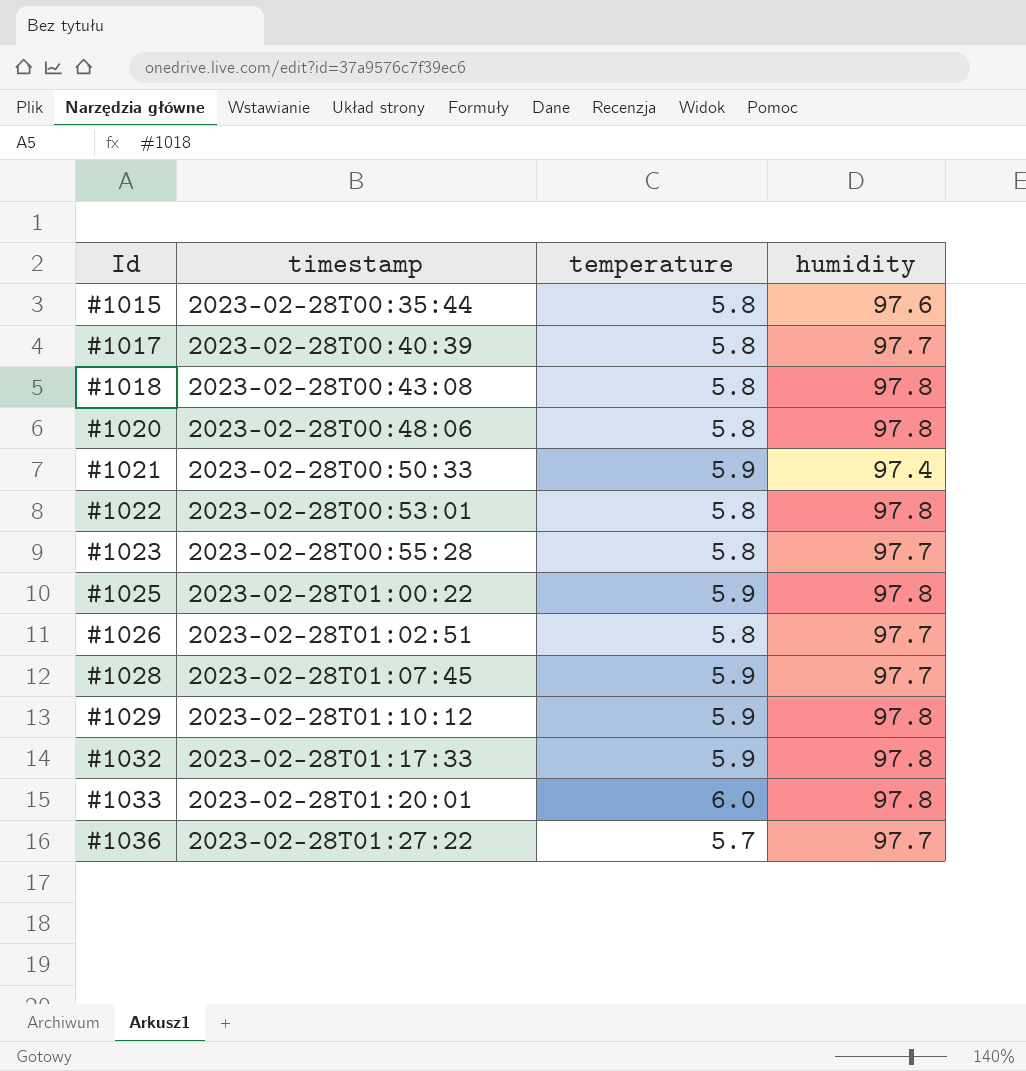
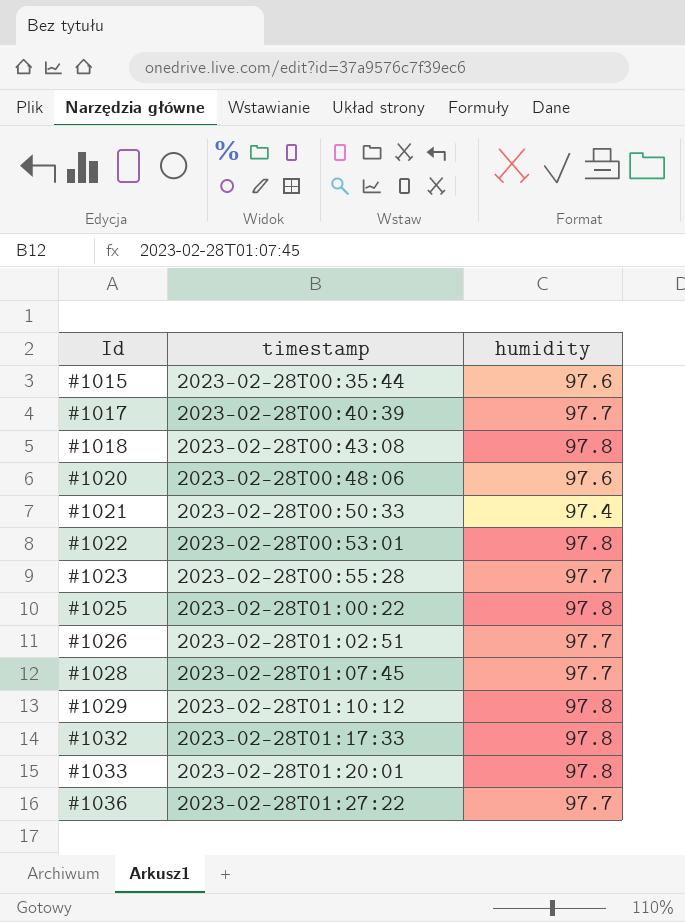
column temperature | position: 3 -> none
#1020 | humidity: 97.8 -> 97.6

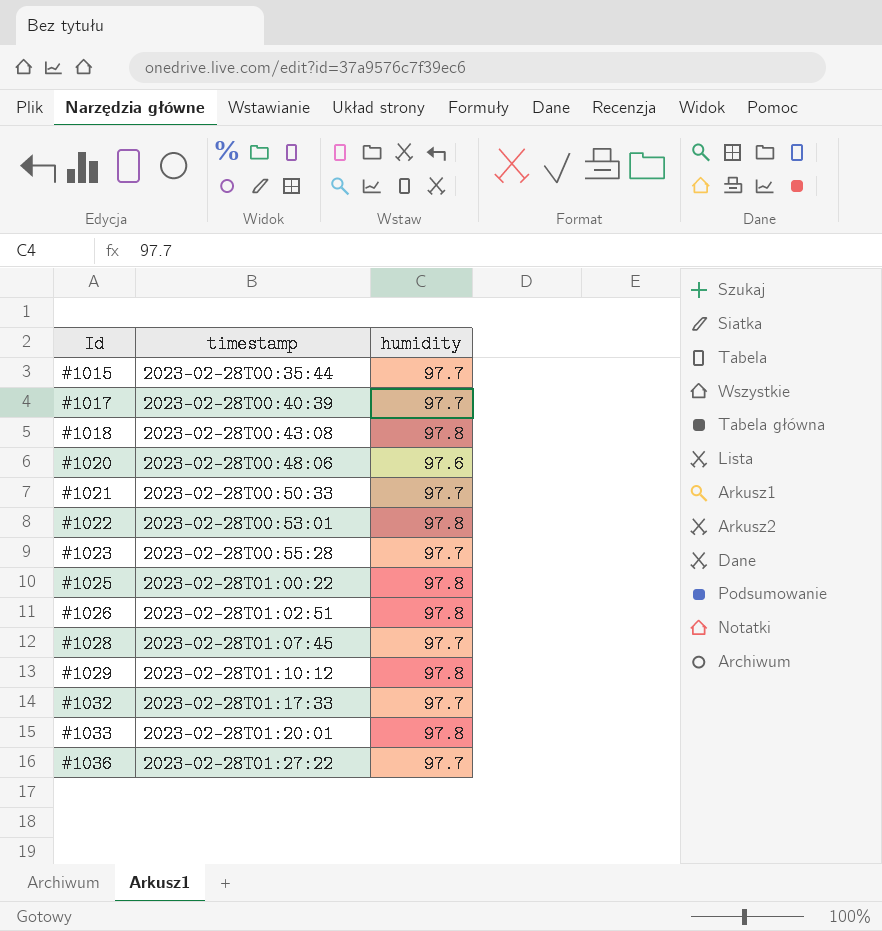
#1015 | humidity: 97.6 -> 97.7
#1021 | humidity: 97.4 -> 97.7
#1026 | humidity: 97.7 -> 97.8
#1032 | humidity: 97.8 -> 97.7

